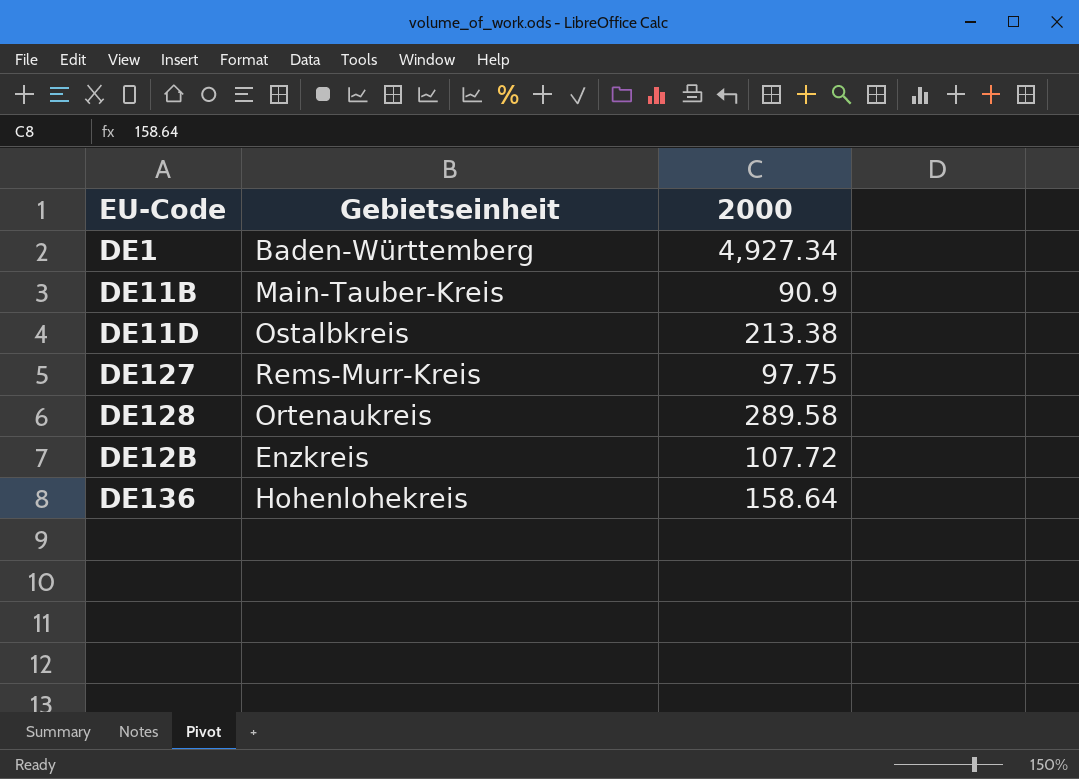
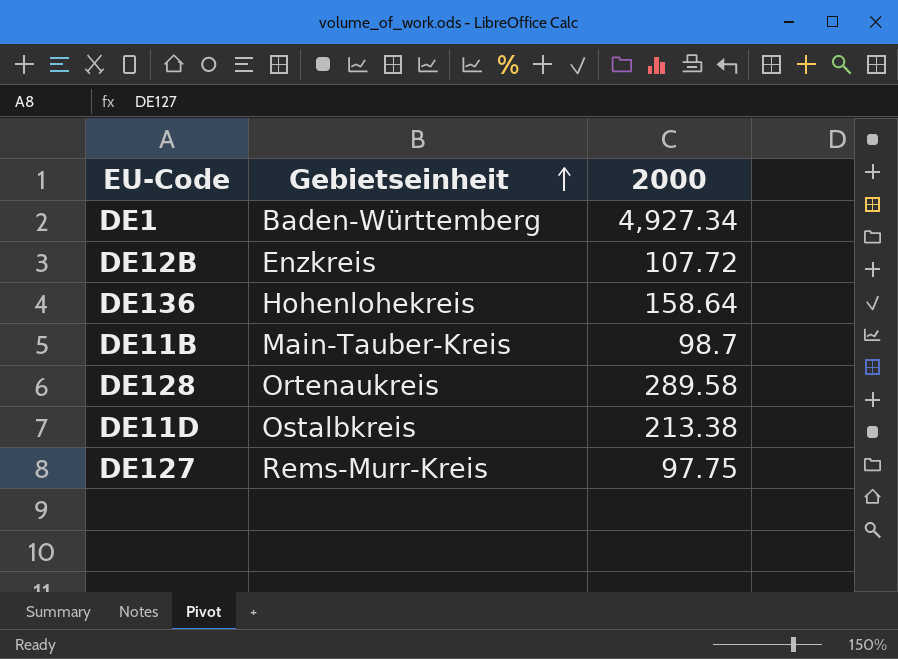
row order: none -> Gebietseinheit ascending
DE11B | 2000: 90.9 -> 98.7

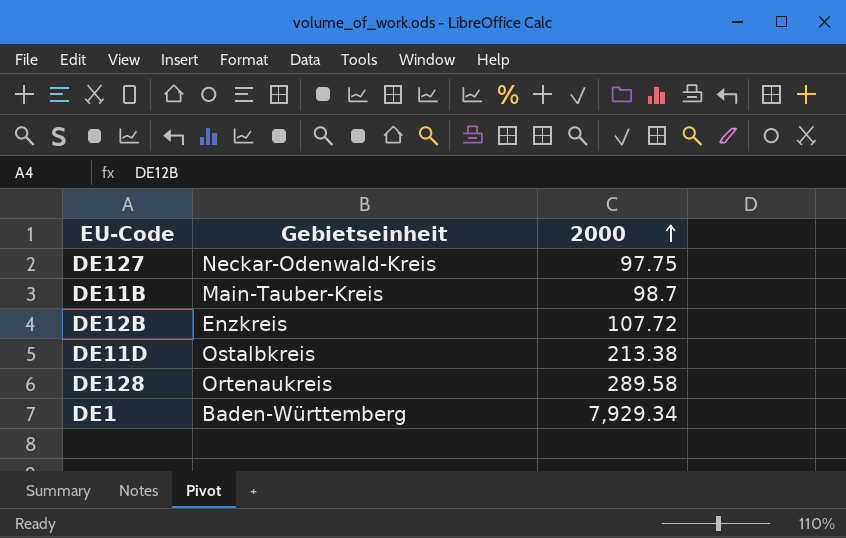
row order: Gebietseinheit ascending -> 2000 ascending
row DE136: Hohenlohekreis | 158.64 -> none
DE127 | Gebietseinheit: Rems-Murr-Kreis -> Neckar-Odenwald-Kreis
DE1 | 2000: 4,927.34 -> 7,929.34

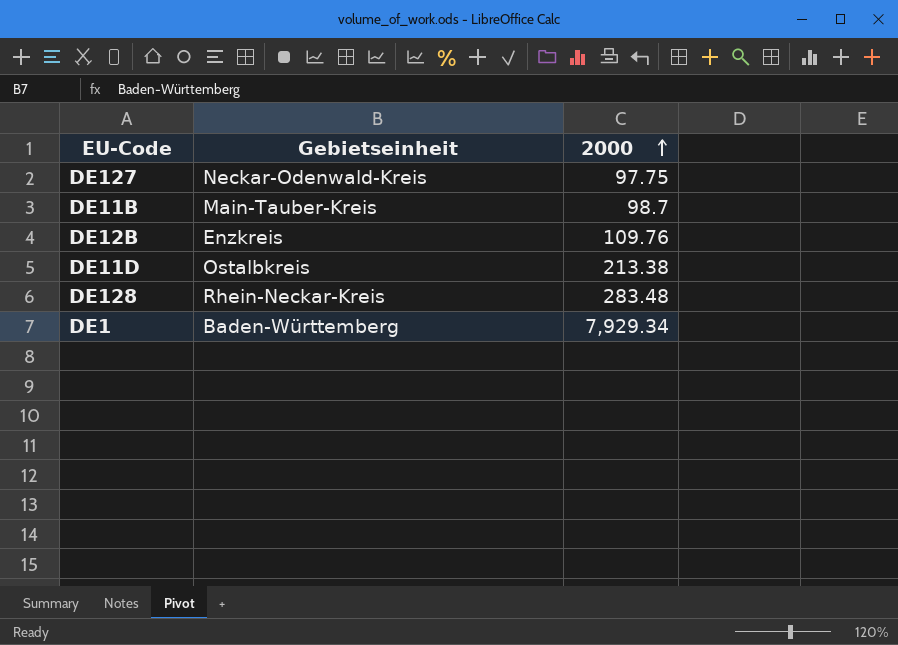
DE12B | 2000: 107.72 -> 109.76
DE128 | Gebietseinheit: Ortenaukreis -> Rhein-Neckar-Kreis
DE128 | 2000: 289.58 -> 283.48

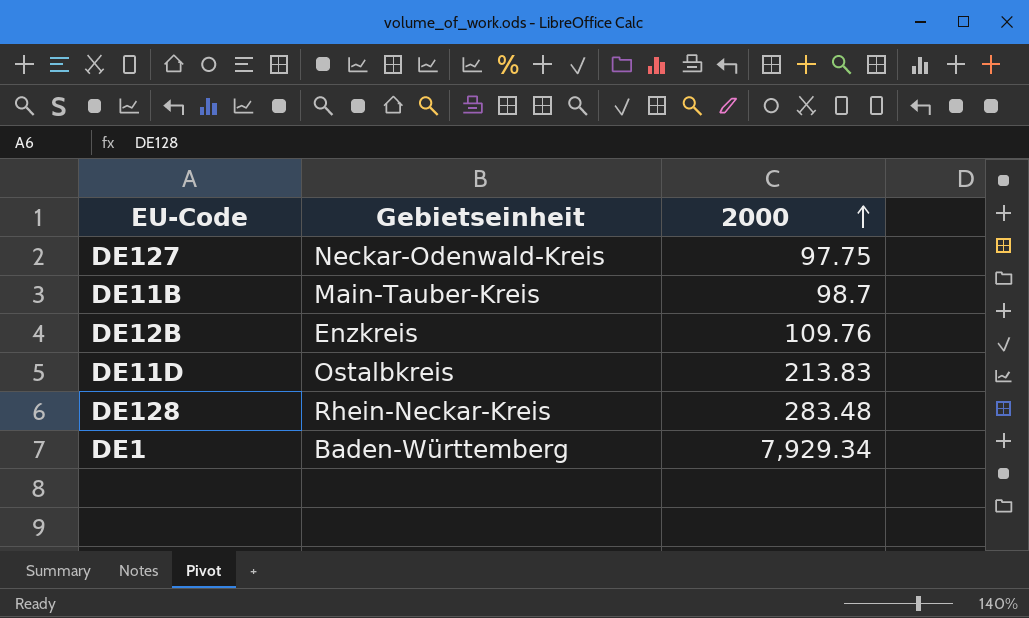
DE11D | 2000: 213.38 -> 213.83

